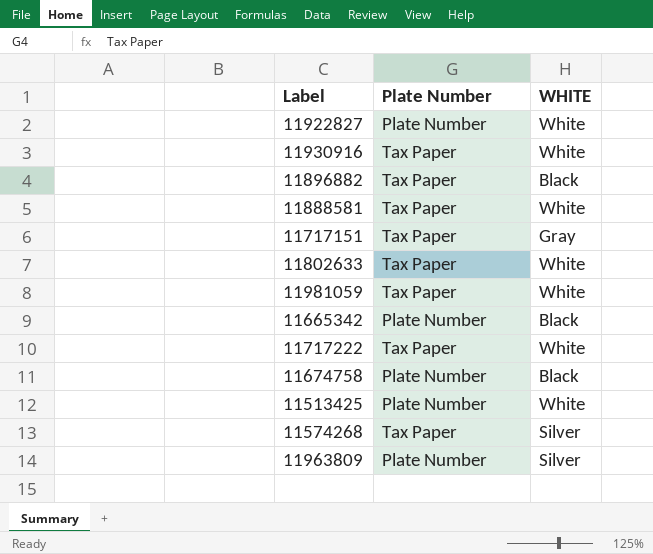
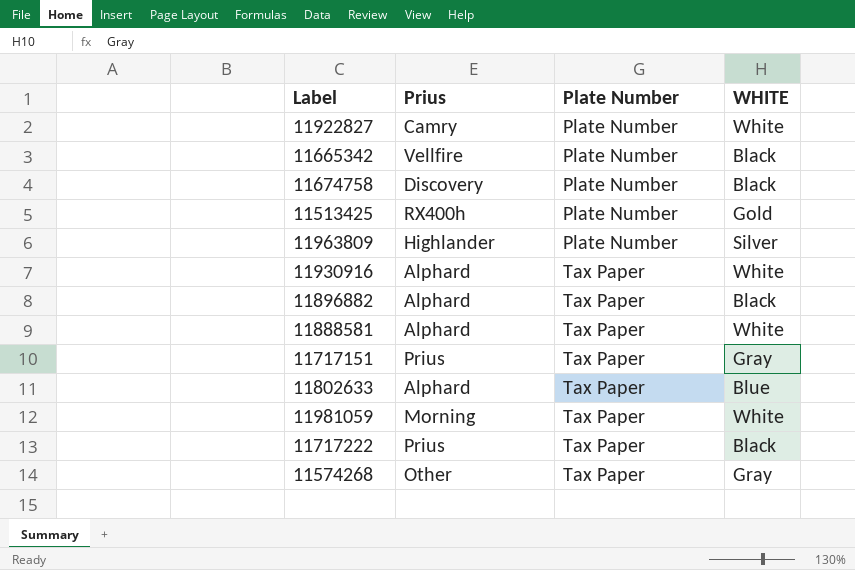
row order: none -> Plate Number ascending
column Prius | position: none -> 2
11513425 | WHITE: White -> Gold
11802633 | WHITE: White -> Blue
11717222 | WHITE: White -> Black
11574268 | WHITE: Silver -> Gray

